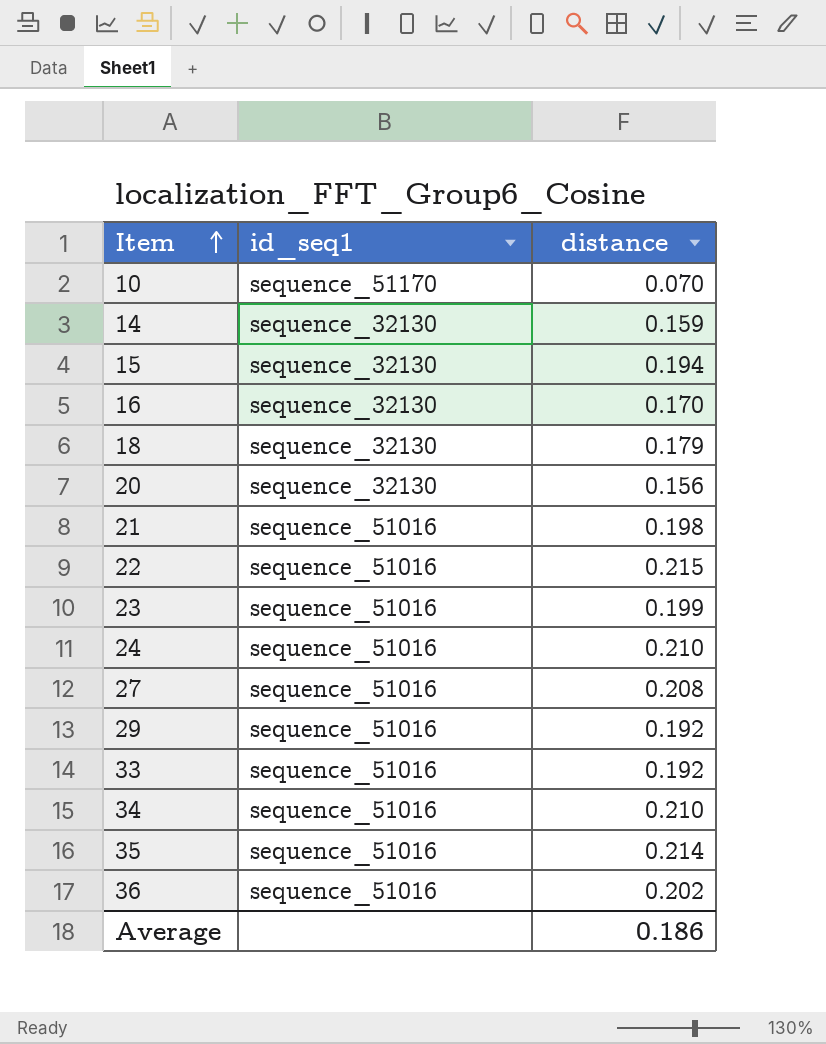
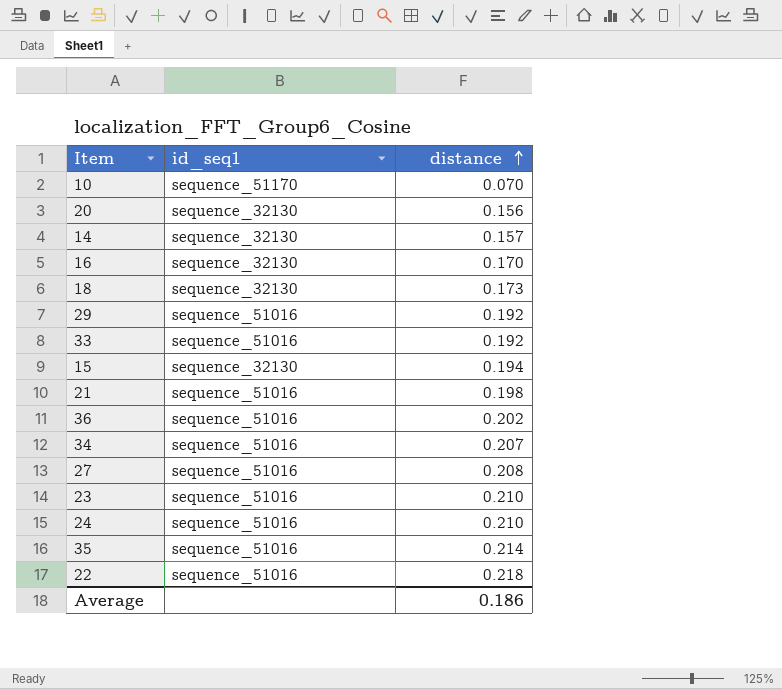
row order: Item ascending -> distance ascending
14 | distance: 0.159 -> 0.157
18 | distance: 0.179 -> 0.173
34 | distance: 0.210 -> 0.207
23 | distance: 0.199 -> 0.210
22 | distance: 0.215 -> 0.218

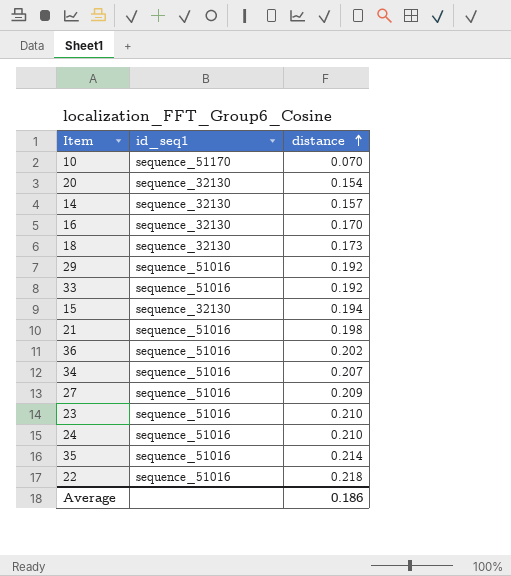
20 | distance: 0.156 -> 0.154
27 | distance: 0.208 -> 0.209

